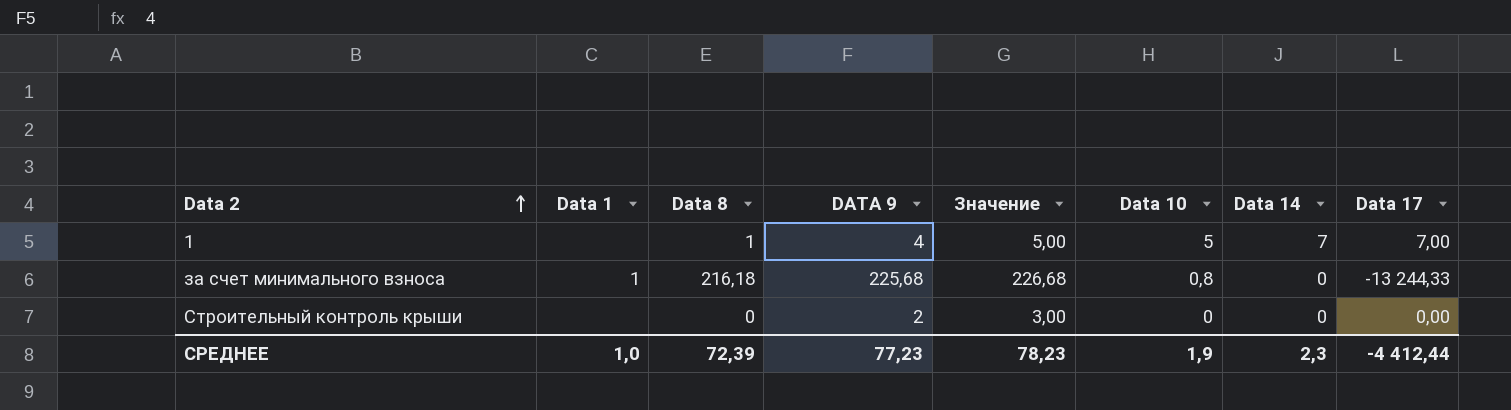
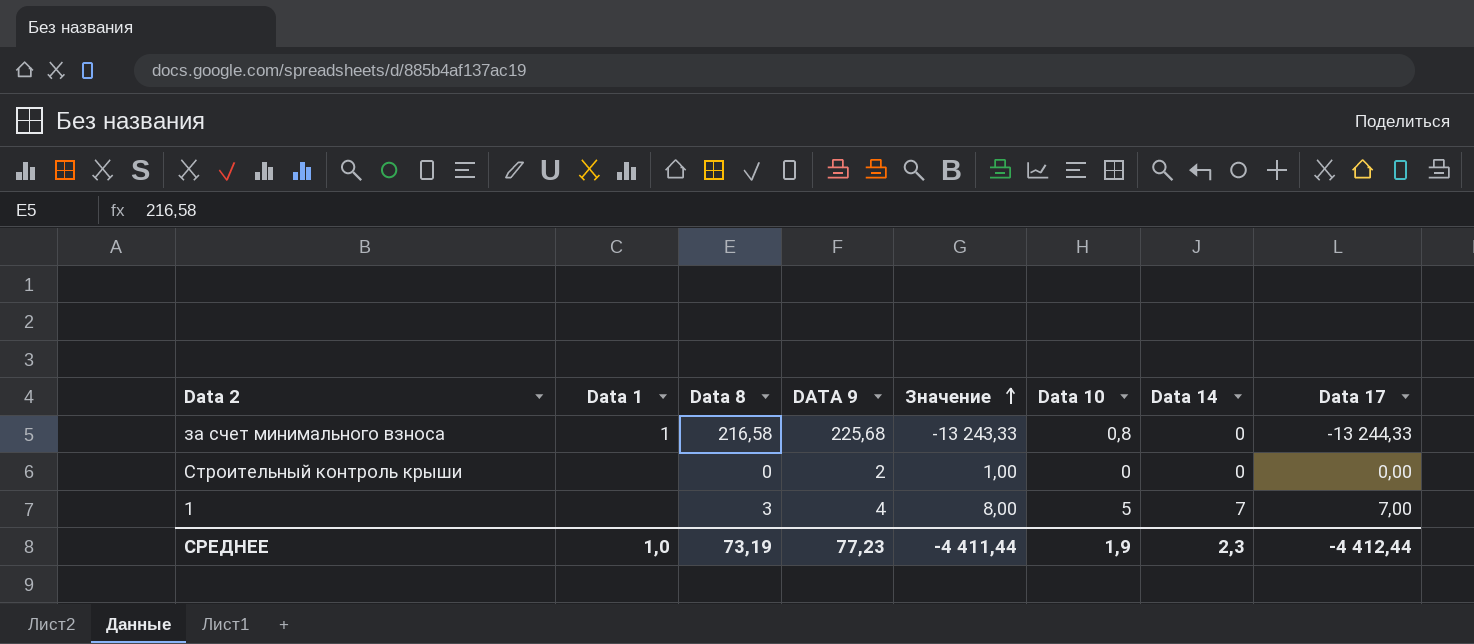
row order: Data 2 ascending -> Значение ascending
column Значение | formula: [DATA 9] + 1 -> [Data 17] + 1
за счет минимального взноса | Data 8: 216,18 -> 216,58
1 | Data 8: 1 -> 3
СРЕДНЕЕ | Data 8: 72,39 -> 73,19
СРЕДНЕЕ | Значение: 78,23 -> -4 411,44

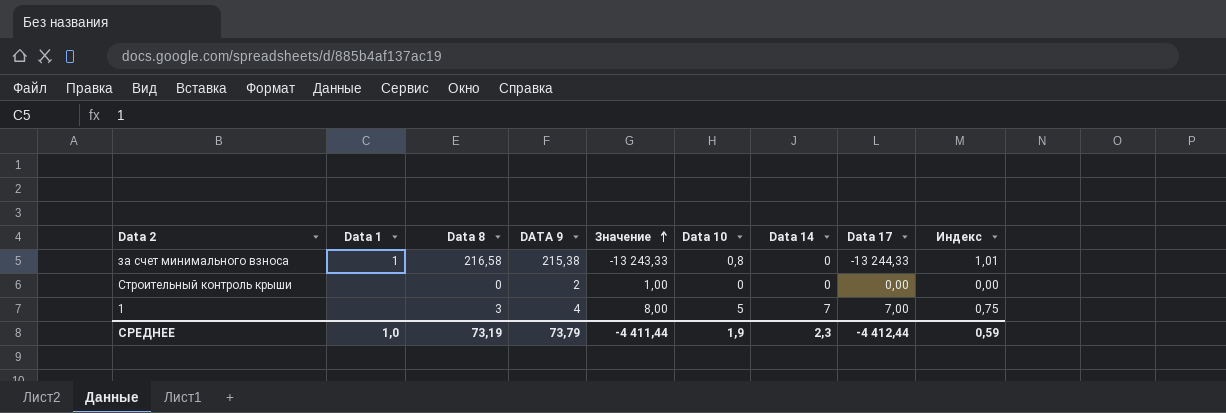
column Индекс | formula: none -> [Data 8] / [DATA 9]
за счет минимального взноса | DATA 9: 225,68 -> 215,38
СРЕДНЕЕ | DATA 9: 77,23 -> 73,79

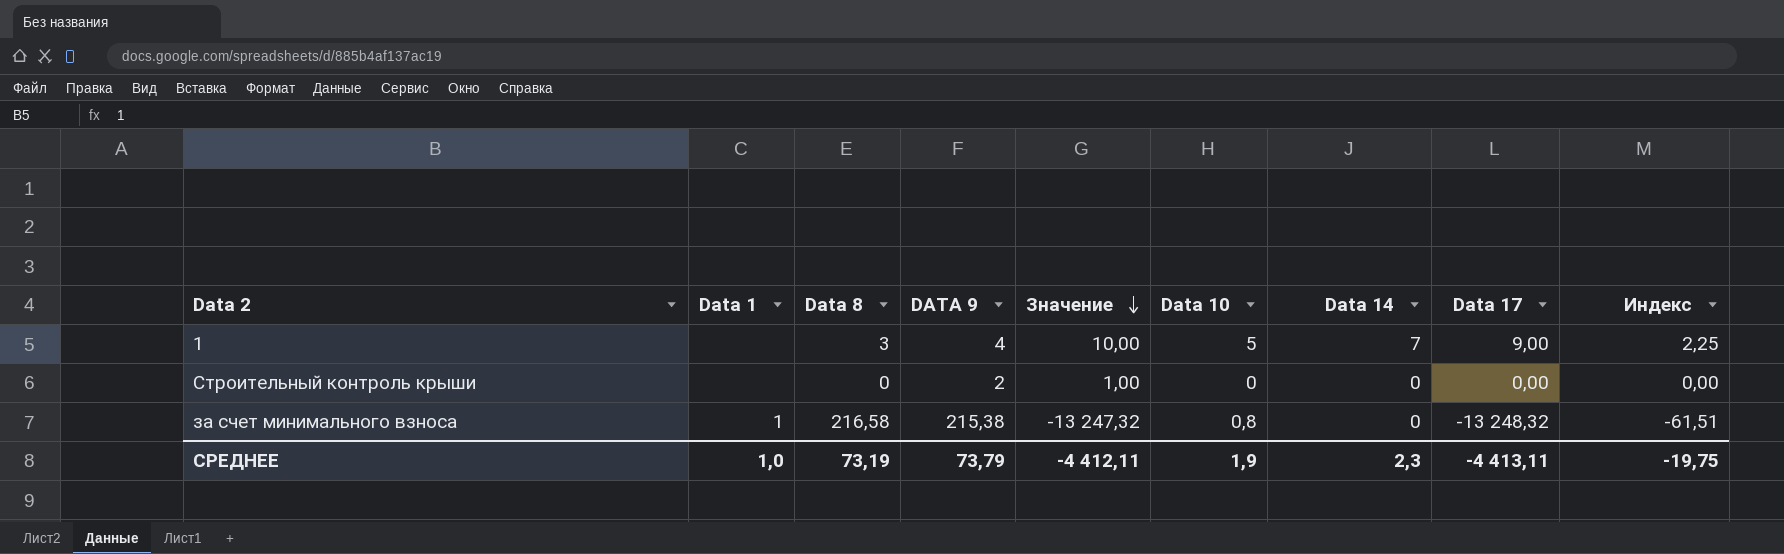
row order: Значение ascending -> Значение descending
column Индекс | formula: [Data 8] / [DATA 9] -> [Data 17] / [DATA 9]
1 | Значение: 8,00 -> 10,00
1 | Data 17: 7,00 -> 9,00
за счет минимального взноса | Значение: -13 243,33 -> -13 247,32
за счет минимального взноса | Data 17: -13 244,33 -> -13 248,32
СРЕДНЕЕ | Значение: -4 411,44 -> -4 412,11
СРЕДНЕЕ | Data 17: -4 412,44 -> -4 413,11
СРЕДНЕЕ | Индекс: 0,59 -> -19,75

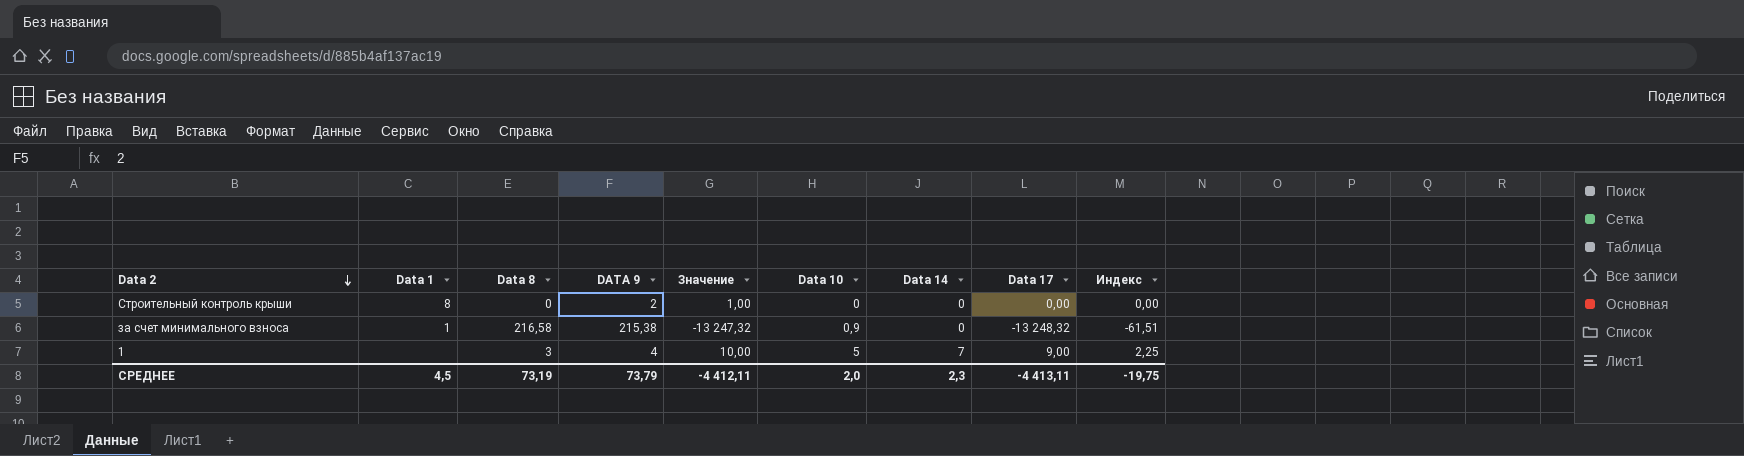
row order: Значение descending -> Data 2 descending
Строительный контроль крыши | Data 1: none -> 8
за счет минимального взноса | Data 10: 0,8 -> 0,9
СРЕДНЕЕ | Data 1: 1,0 -> 4,5
СРЕДНЕЕ | Data 10: 1,9 -> 2,0

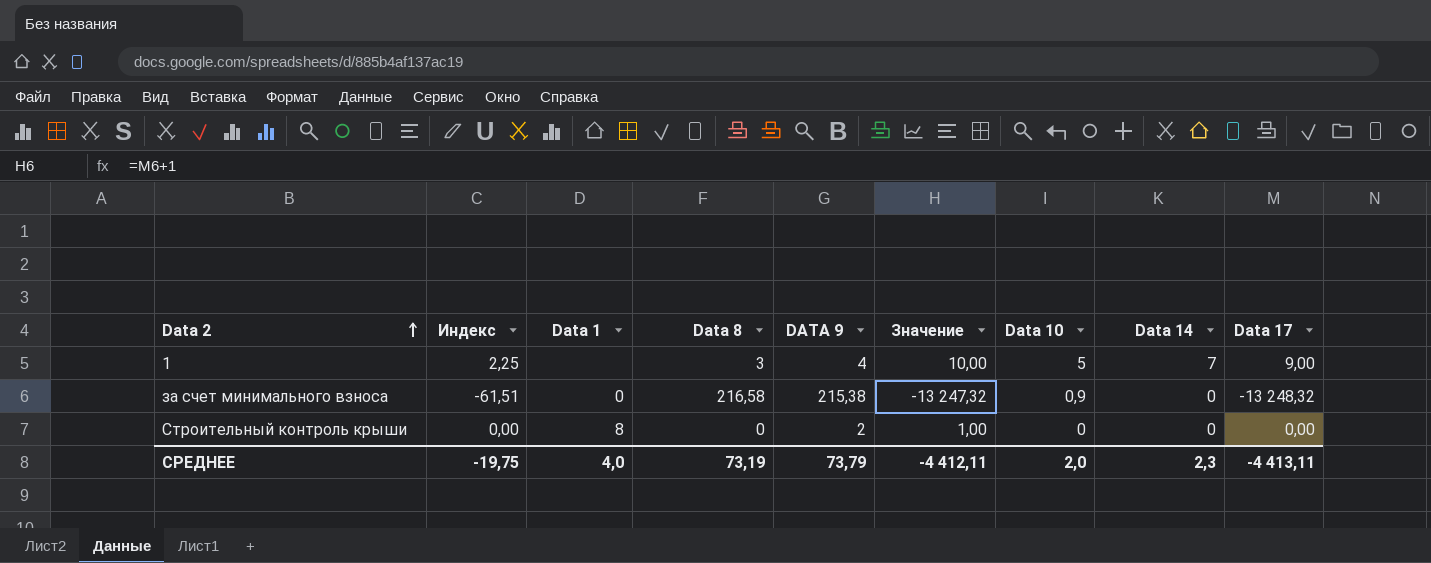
row order: Data 2 descending -> Data 2 ascending
column Индекс | position: 9 -> 2
за счет минимального взноса | Data 1: 1 -> 0
СРЕДНЕЕ | Data 1: 4,5 -> 4,0

